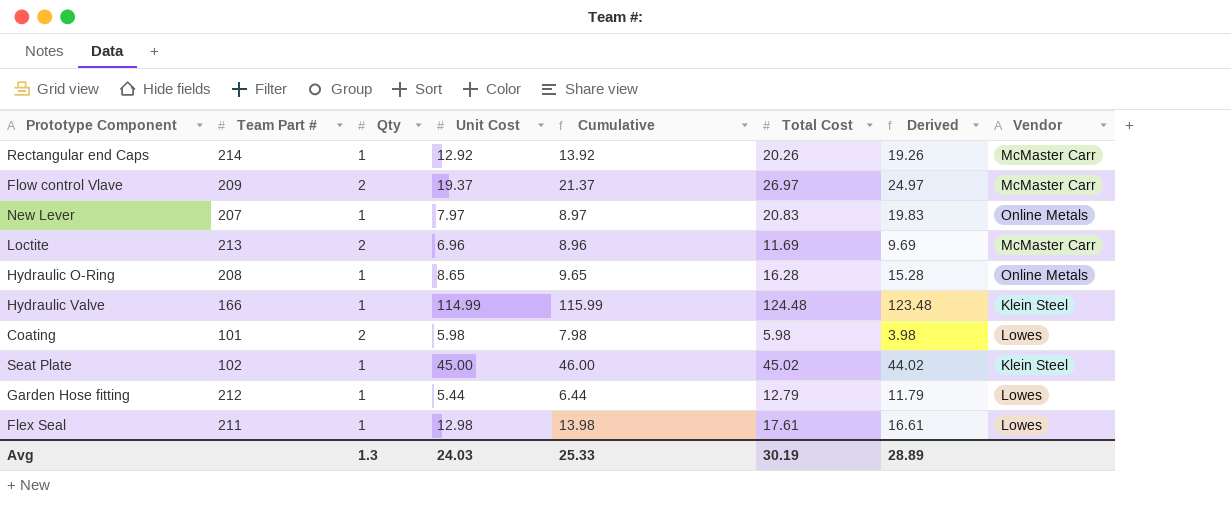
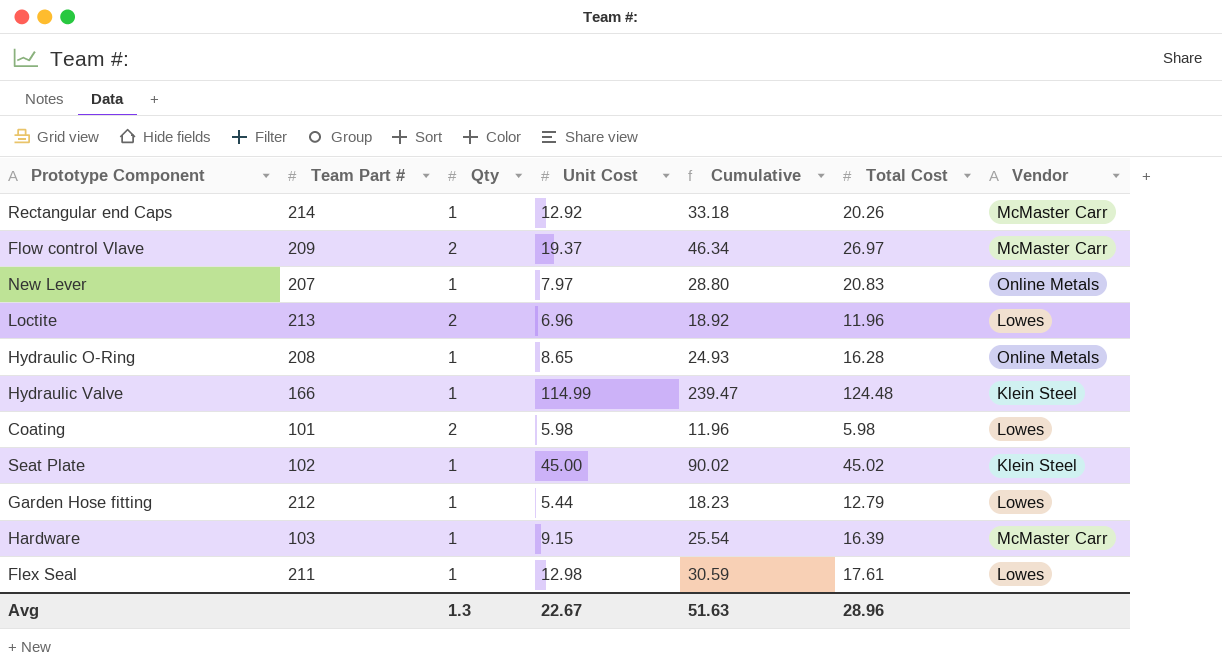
column Derived | formula: [Total Cost] - [Qty] -> none
column Cumulative | formula: [Qty] + [Unit Cost] -> [Unit Cost] + [Total Cost]
Loctite | Total Cost: 11.69 -> 11.96
Loctite | Vendor: McMaster Carr -> Lowes
row Hardware: none -> 103 | 1 | 9.15 | 25.54 | 16.39 | McMaster Carr
Avg | Unit Cost: 24.03 -> 22.67
Avg | Cumulative: 25.33 -> 51.63
Avg | Total Cost: 30.19 -> 28.96

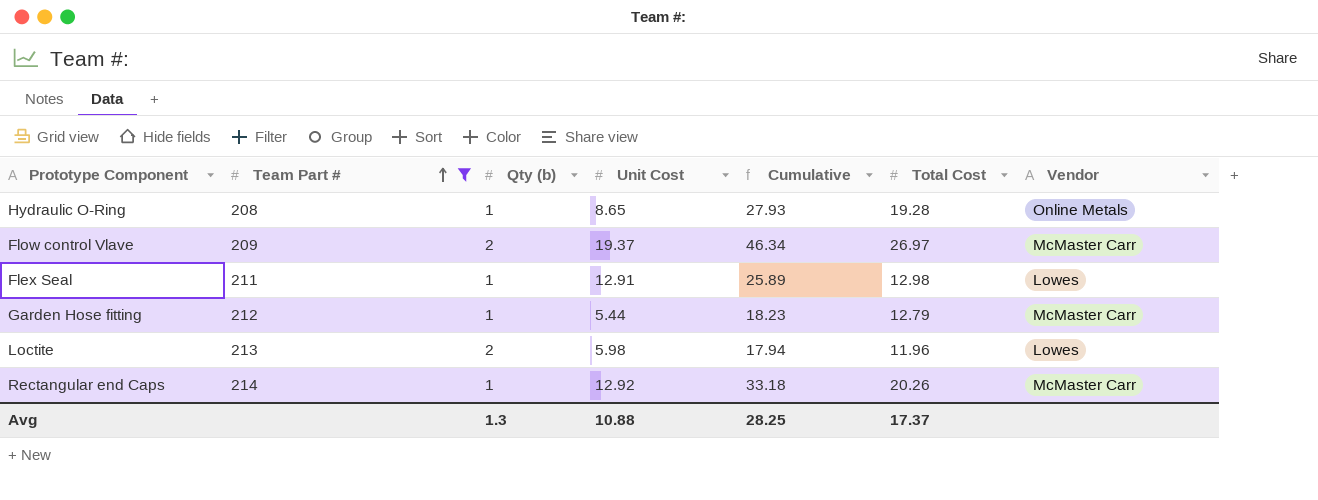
filter: none -> Team Part # >= 208
row order: none -> Team Part # ascending
column name: Qty -> Qty (b)
Hydraulic O-Ring | Cumulative: 24.93 -> 27.93
Hydraulic O-Ring | Total Cost: 16.28 -> 19.28
Flex Seal | Unit Cost: 12.98 -> 12.91
Flex Seal | Cumulative: 30.59 -> 25.89
Flex Seal | Total Cost: 17.61 -> 12.98
Garden Hose fitting | Vendor: Lowes -> McMaster Carr
Loctite | Unit Cost: 6.96 -> 5.98
Loctite | Cumulative: 18.92 -> 17.94
Avg | Unit Cost: 22.67 -> 10.88
Avg | Cumulative: 51.63 -> 28.25
Avg | Total Cost: 28.96 -> 17.37

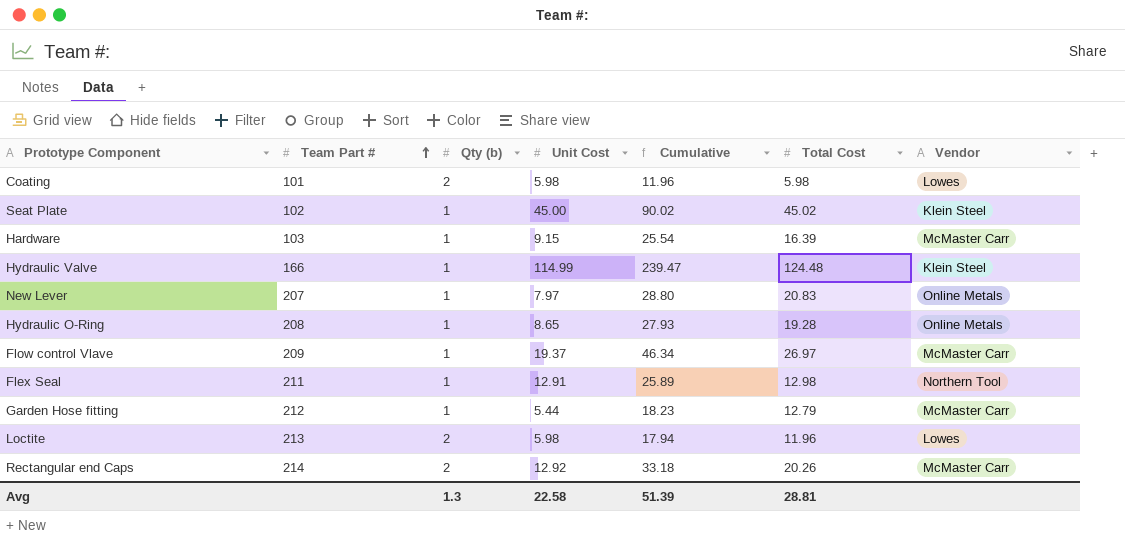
filter: Team Part # >= 208 -> none
Flow control Vlave | Qty (b): 2 -> 1
Flex Seal | Vendor: Lowes -> Northern Tool
Rectangular end Caps | Qty (b): 1 -> 2
Avg | Unit Cost: 10.88 -> 22.58
Avg | Cumulative: 28.25 -> 51.39
Avg | Total Cost: 17.37 -> 28.81

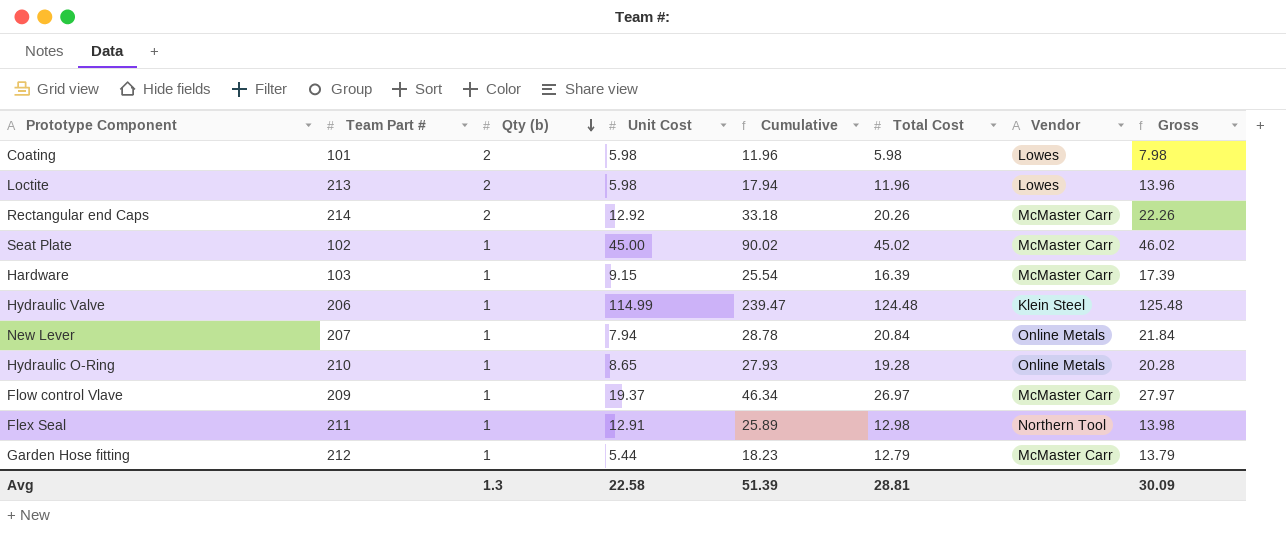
row order: Team Part # ascending -> Qty (b) descending
column Gross | formula: none -> [Qty (b)] + [Total Cost]
Seat Plate | Vendor: Klein Steel -> McMaster Carr
Hydraulic Valve | Team Part #: 166 -> 206
New Lever | Unit Cost: 7.97 -> 7.94
New Lever | Cumulative: 28.80 -> 28.78
New Lever | Total Cost: 20.83 -> 20.84
Hydraulic O-Ring | Team Part #: 208 -> 210

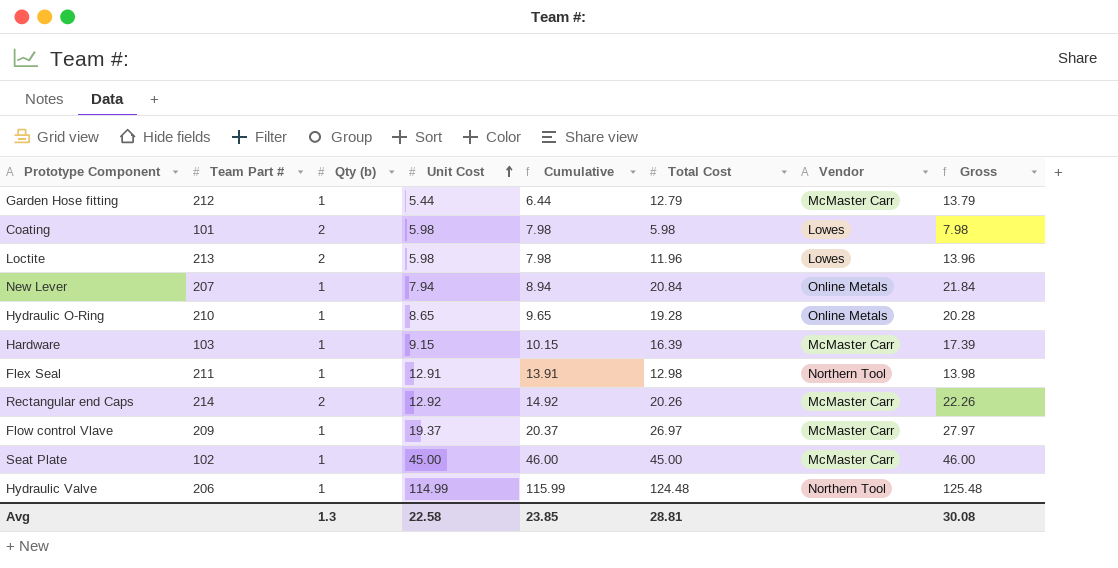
row order: Qty (b) descending -> Unit Cost ascending
column Cumulative | formula: [Unit Cost] + [Total Cost] -> [Qty (b)] + [Unit Cost]
Seat Plate | Total Cost: 45.02 -> 45.00
Seat Plate | Gross: 46.02 -> 46.00
Hydraulic Valve | Vendor: Klein Steel -> Northern Tool
Avg | Cumulative: 51.39 -> 23.85
Avg | Gross: 30.09 -> 30.08

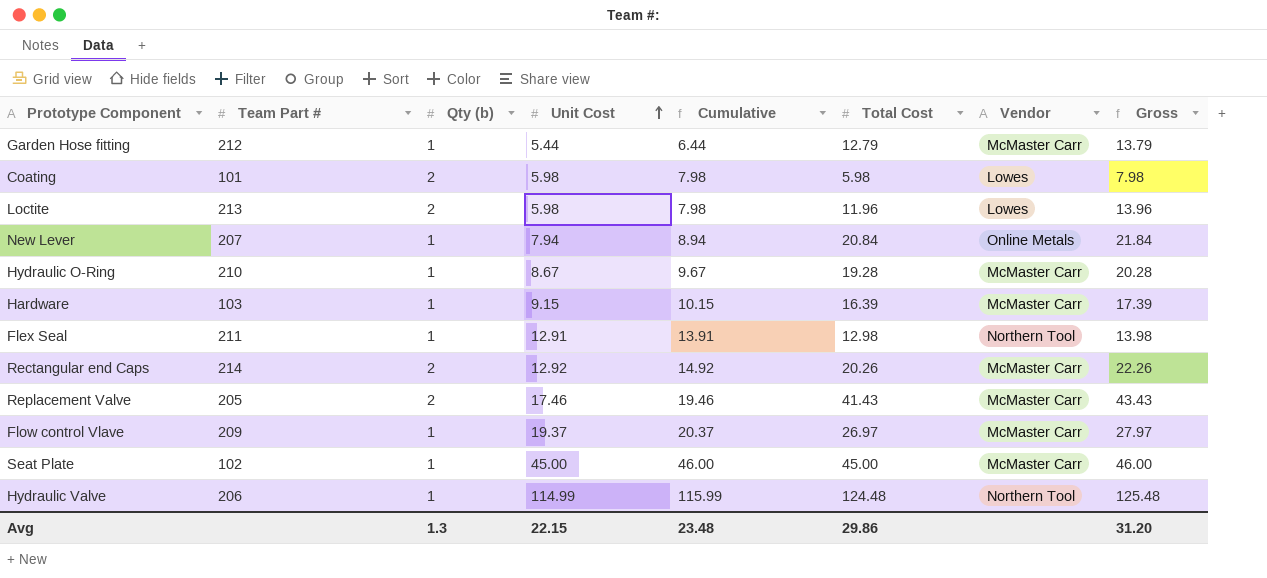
Hydraulic O-Ring | Unit Cost: 8.65 -> 8.67
Hydraulic O-Ring | Cumulative: 9.65 -> 9.67
Hydraulic O-Ring | Vendor: Online Metals -> McMaster Carr
row Replacement Valve: none -> 205 | 2 | 17.46 | 19.46 | 41.43 | McMaster Carr | 43.43
Avg | Unit Cost: 22.58 -> 22.15
Avg | Cumulative: 23.85 -> 23.48
Avg | Total Cost: 28.81 -> 29.86
Avg | Gross: 30.08 -> 31.20

